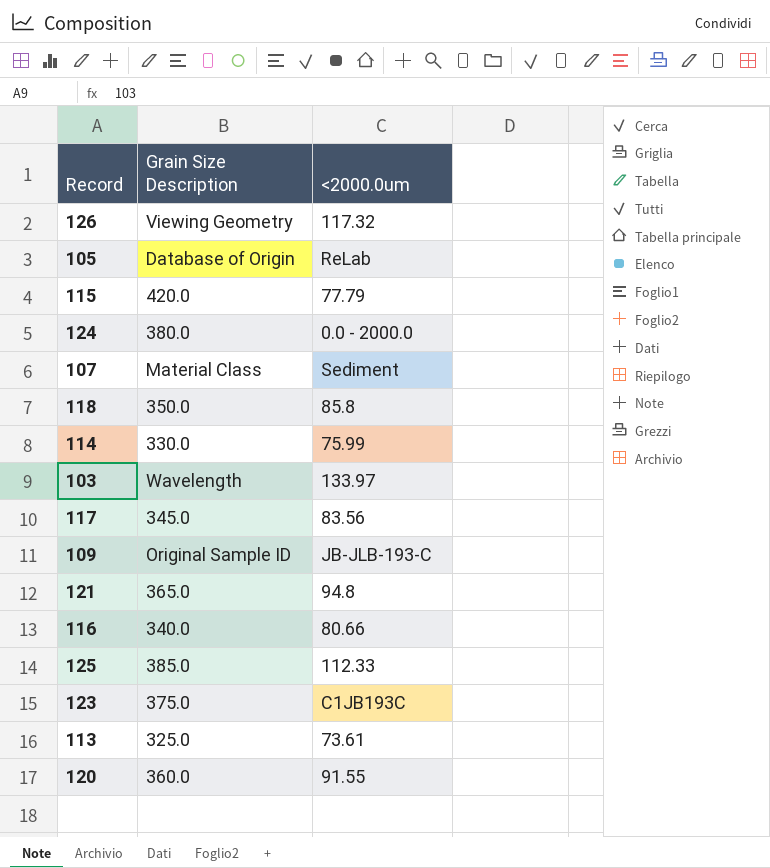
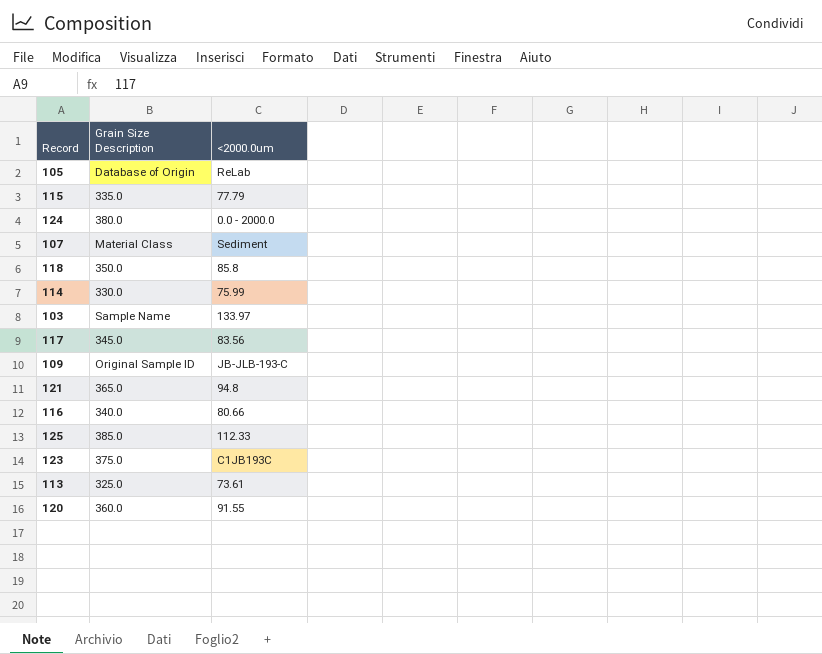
row 126: Viewing Geometry | 117.32 -> none
115 | Grain Size Description: 420.0 -> 335.0
103 | Grain Size Description: Wavelength -> Sample Name

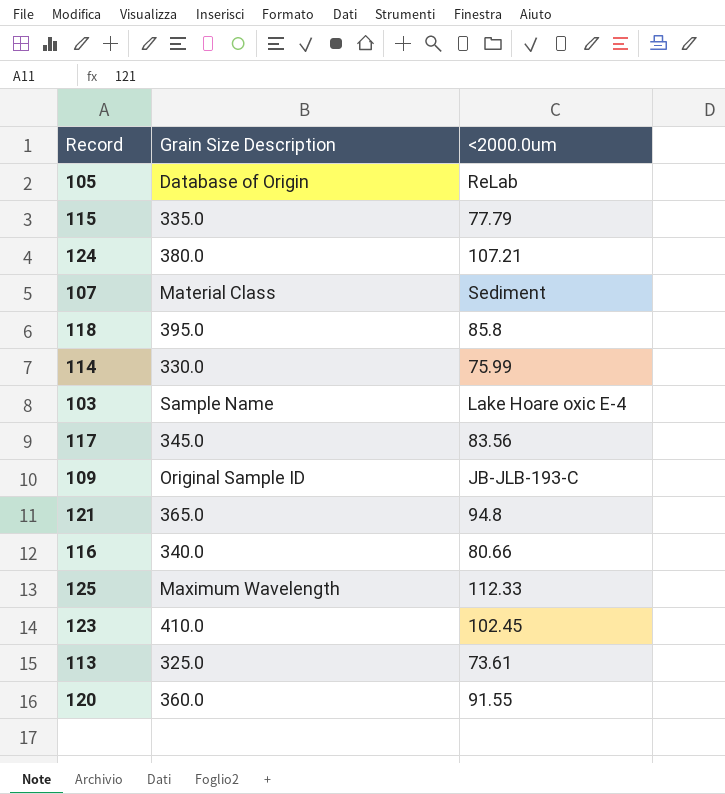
124 | <2000.0um: 0.0 - 2000.0 -> 107.21
118 | Grain Size Description: 350.0 -> 395.0
103 | <2000.0um: 133.97 -> Lake Hoare oxic E-4
125 | Grain Size Description: 385.0 -> Maximum Wavelength
123 | Grain Size Description: 375.0 -> 410.0
123 | <2000.0um: C1JB193C -> 102.45

